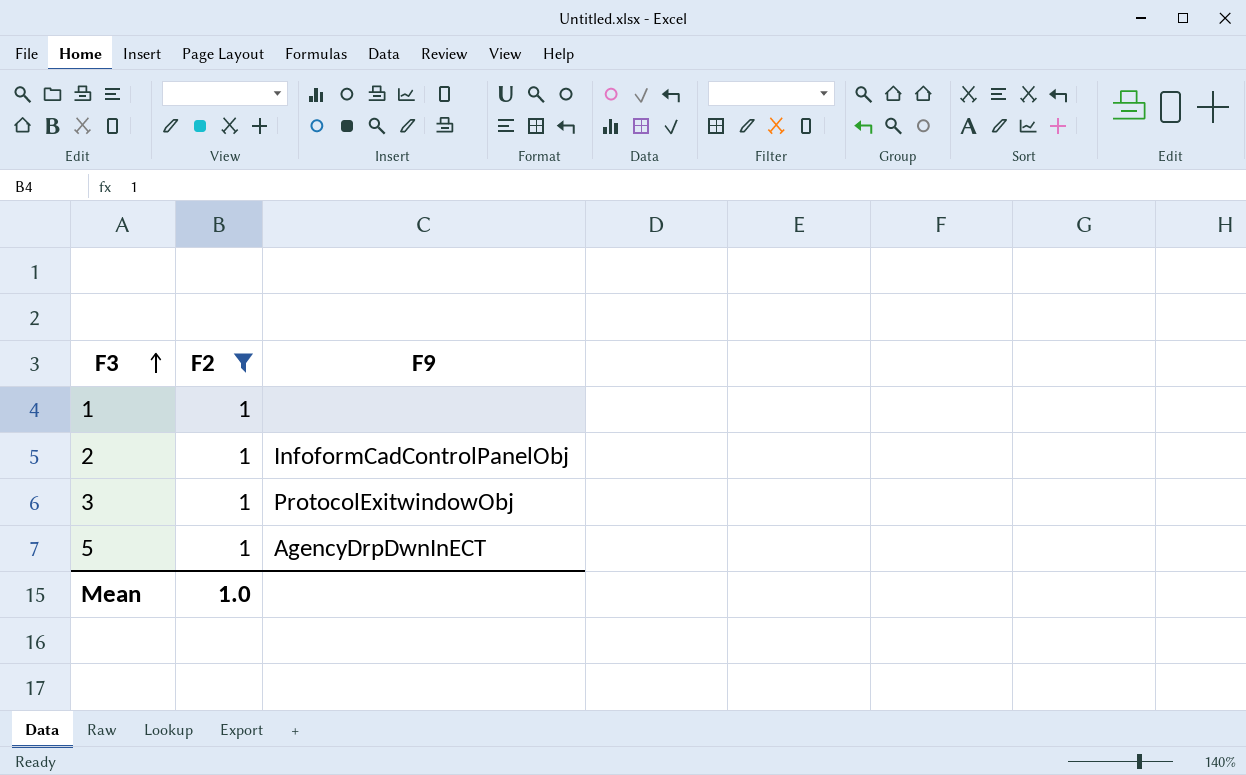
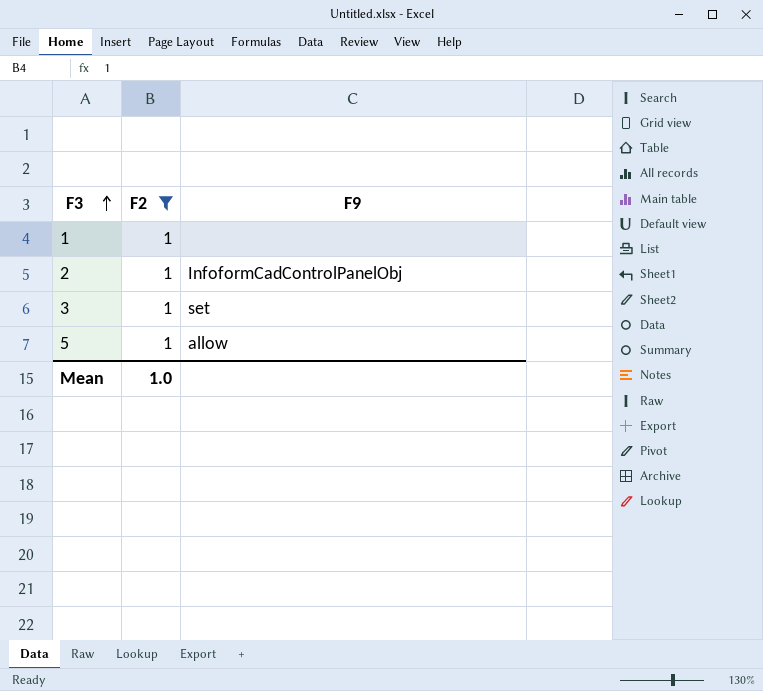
3 | F9: ProtocolExitwindowObj -> set
5 | F9: AgencyDrpDwnInECT -> allow

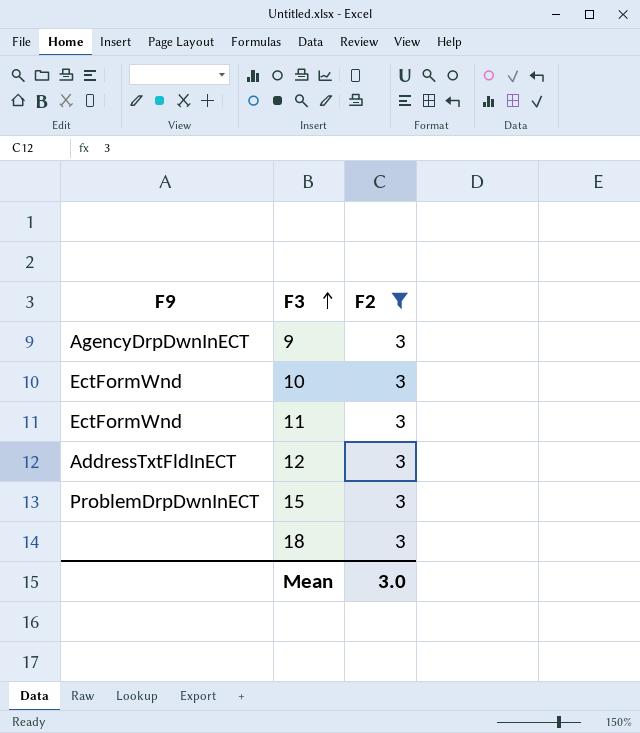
filter: F2 = 1 -> F2 = 3
column F9 | position: 3 -> 1
Mean | F2: 1.0 -> 3.0

